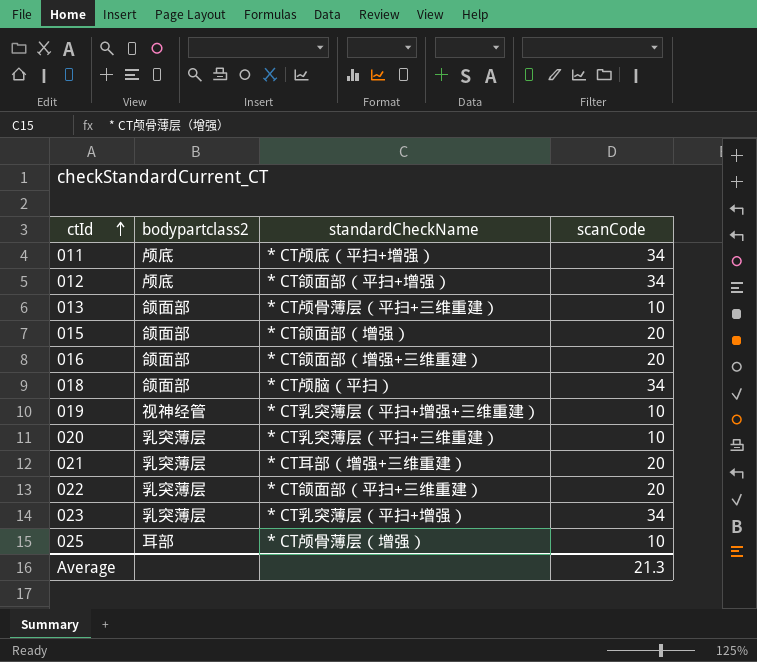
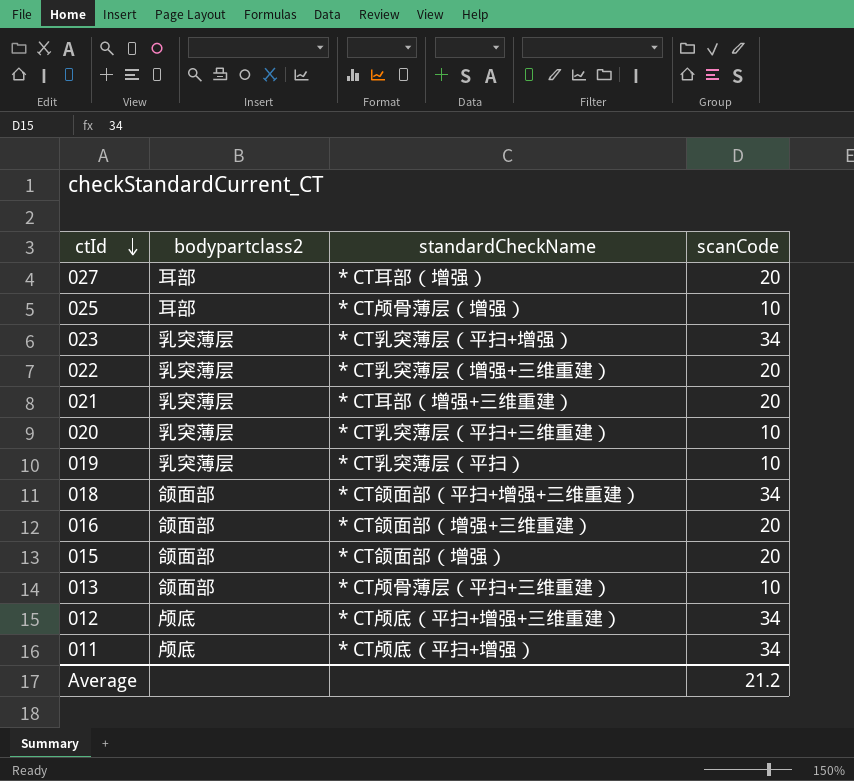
row order: ctId ascending -> ctId descending
row 027: none -> 耳部 | * CT耳部（增强） | 20
022 | standardCheckName: * CT颌面部（平扫+三维重建） -> * CT乳突薄层（增强+三维重建）
019 | bodypartclass2: 视神经管 -> 乳突薄层
019 | standardCheckName: * CT乳突薄层（平扫+增强+三维重建） -> * CT乳突薄层（平扫）
018 | standardCheckName: * CT颅脑（平扫） -> * CT颌面部（平扫+增强+三维重建）
012 | standardCheckName: * CT颌面部（平扫+增强） -> * CT颅底（平扫+增强+三维重建）
Average | scanCode: 21.3 -> 21.2

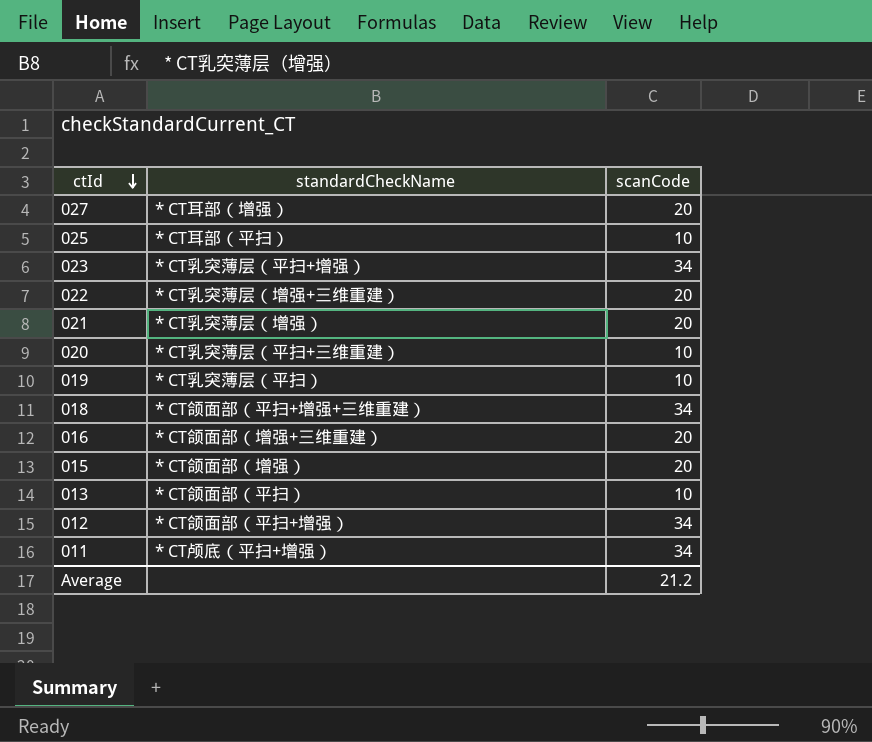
column bodypartclass2 | position: 2 -> none
025 | standardCheckName: * CT颅骨薄层（增强） -> * CT耳部（平扫）
021 | standardCheckName: * CT耳部（增强+三维重建） -> * CT乳突薄层（增强）
013 | standardCheckName: * CT颅骨薄层（平扫+三维重建） -> * CT颌面部（平扫）
012 | standardCheckName: * CT颅底（平扫+增强+三维重建） -> * CT颌面部（平扫+增强）

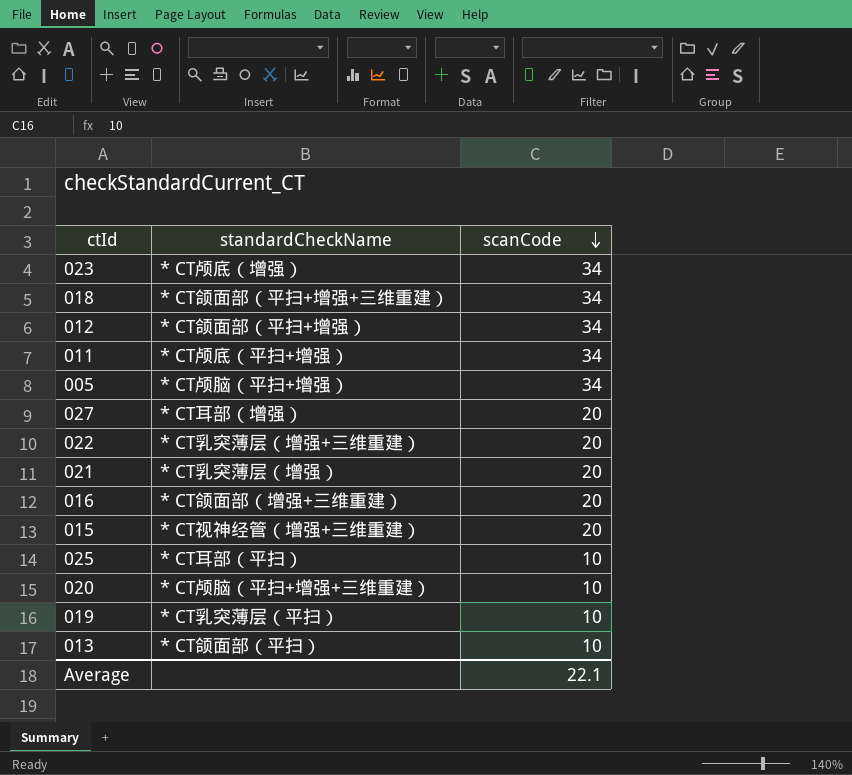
row order: ctId descending -> scanCode descending
023 | standardCheckName: * CT乳突薄层（平扫+增强） -> * CT颅底（增强）
row 005: none -> * CT颅脑（平扫+增强） | 34
015 | standardCheckName: * CT颌面部（增强） -> * CT视神经管（增强+三维重建）
020 | standardCheckName: * CT乳突薄层（平扫+三维重建） -> * CT颅脑（平扫+增强+三维重建）
Average | scanCode: 21.2 -> 22.1

